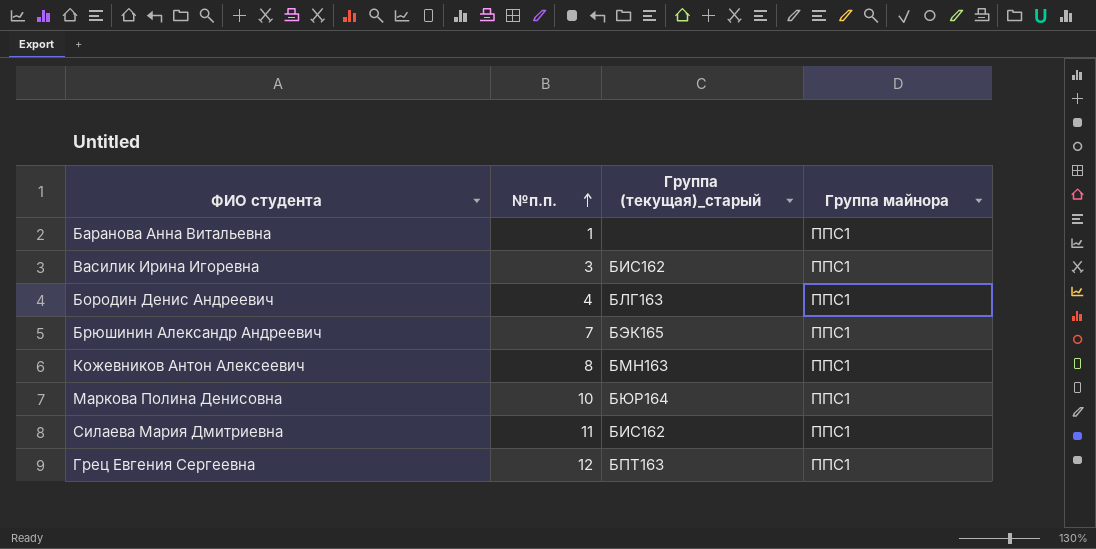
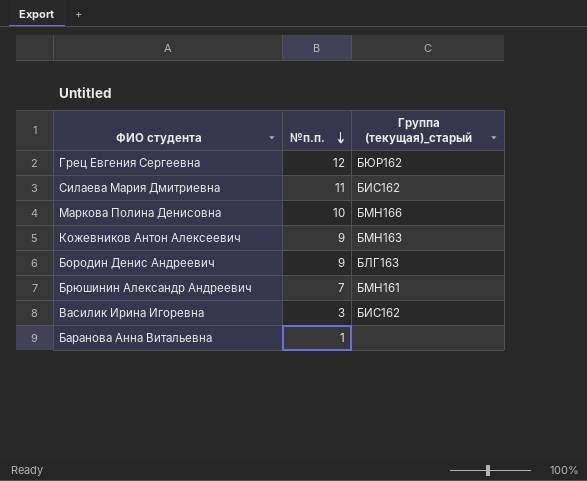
row order: №п.п. ascending -> №п.п. descending
column Группа майнора | position: 4 -> none
Грец Евгения Сергеевна | Группа (текущая)_старый: БПТ163 -> БЮР162
Маркова Полина Денисовна | Группа (текущая)_старый: БЮР164 -> БМН166
Кожевников Антон Алексеевич | №п.п.: 8 -> 9
Бородин Денис Андреевич | №п.п.: 4 -> 9
Брюшинин Александр Андреевич | Группа (текущая)_старый: БЭК165 -> БМН161

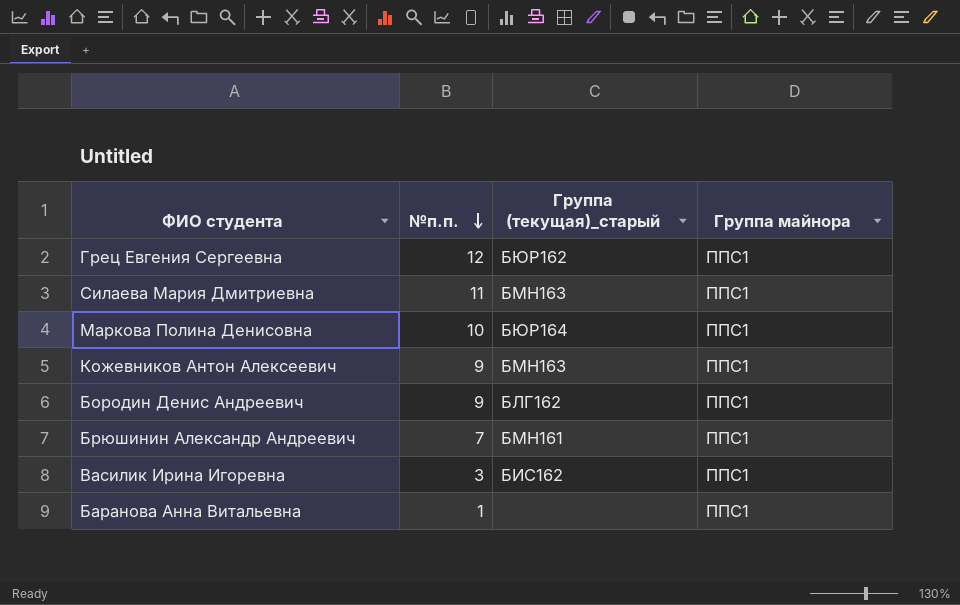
column Группа майнора | position: none -> 4
Силаева Мария Дмитриевна | Группа (текущая)_старый: БИС162 -> БМН163
Маркова Полина Денисовна | Группа (текущая)_старый: БМН166 -> БЮР164
Бородин Денис Андреевич | Группа (текущая)_старый: БЛГ163 -> БЛГ162

